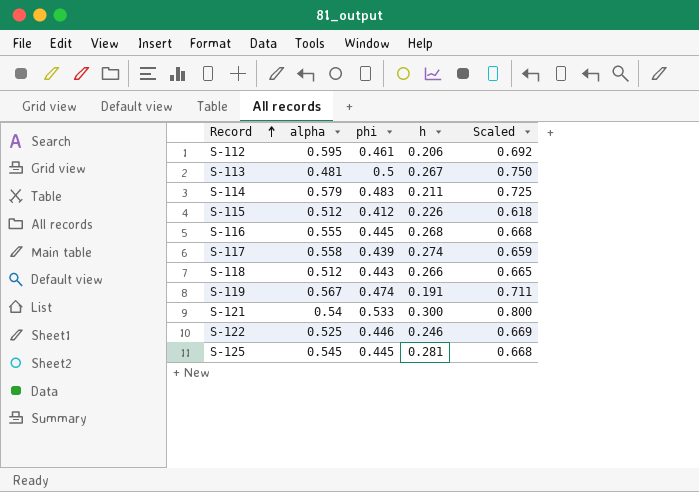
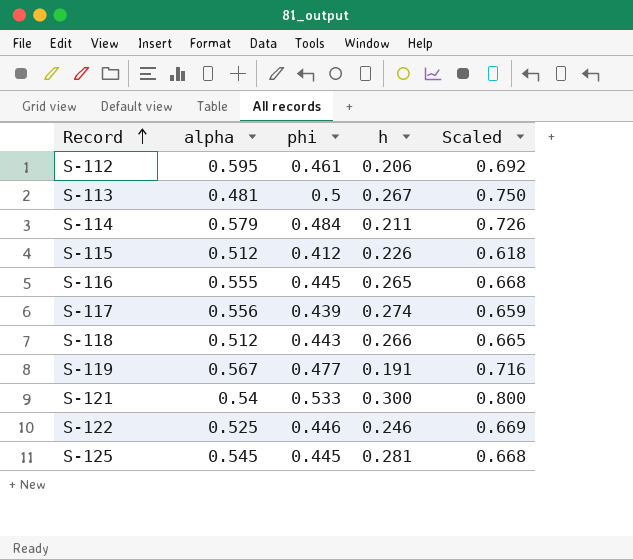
S-114 | phi: 0.483 -> 0.484
S-114 | Scaled: 0.725 -> 0.726
S-116 | h: 0.268 -> 0.265
S-117 | alpha: 0.558 -> 0.556
S-119 | phi: 0.474 -> 0.477
S-119 | Scaled: 0.711 -> 0.716

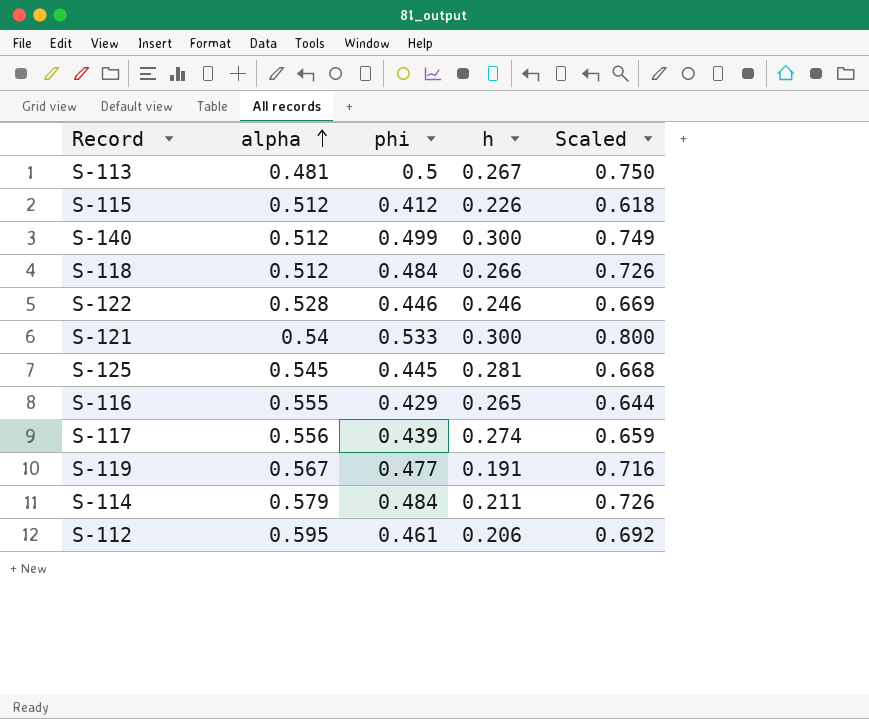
row order: Record ascending -> alpha ascending
row S-140: none -> 0.512 | 0.499 | 0.300 | 0.749
S-118 | phi: 0.443 -> 0.484
S-118 | Scaled: 0.665 -> 0.726
S-122 | alpha: 0.525 -> 0.528
S-116 | phi: 0.445 -> 0.429
S-116 | Scaled: 0.668 -> 0.644

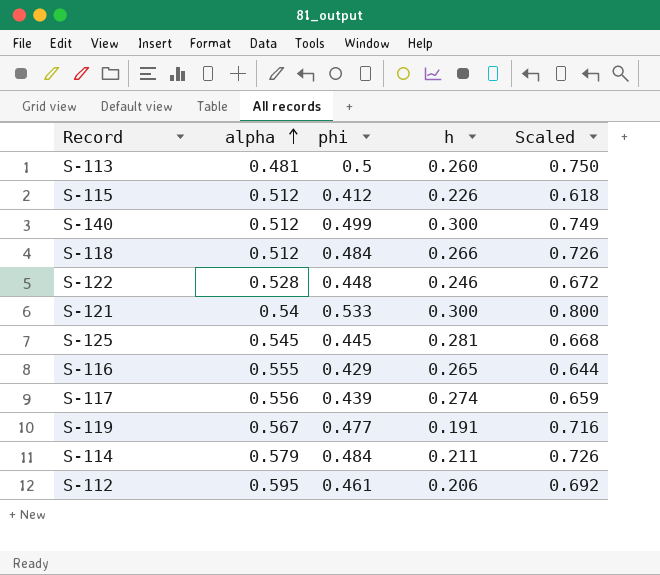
S-113 | h: 0.267 -> 0.260
S-122 | phi: 0.446 -> 0.448
S-122 | Scaled: 0.669 -> 0.672

